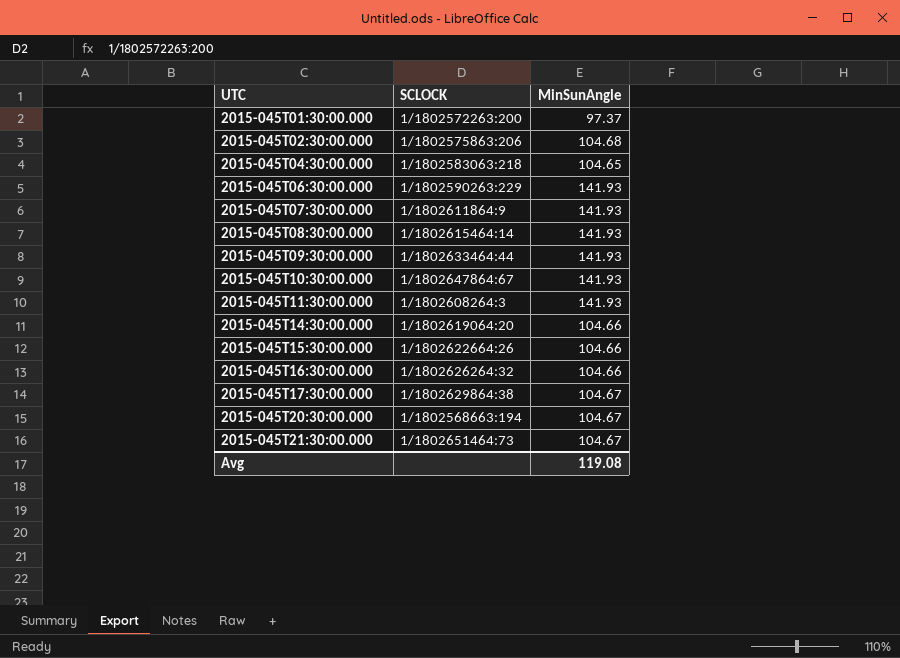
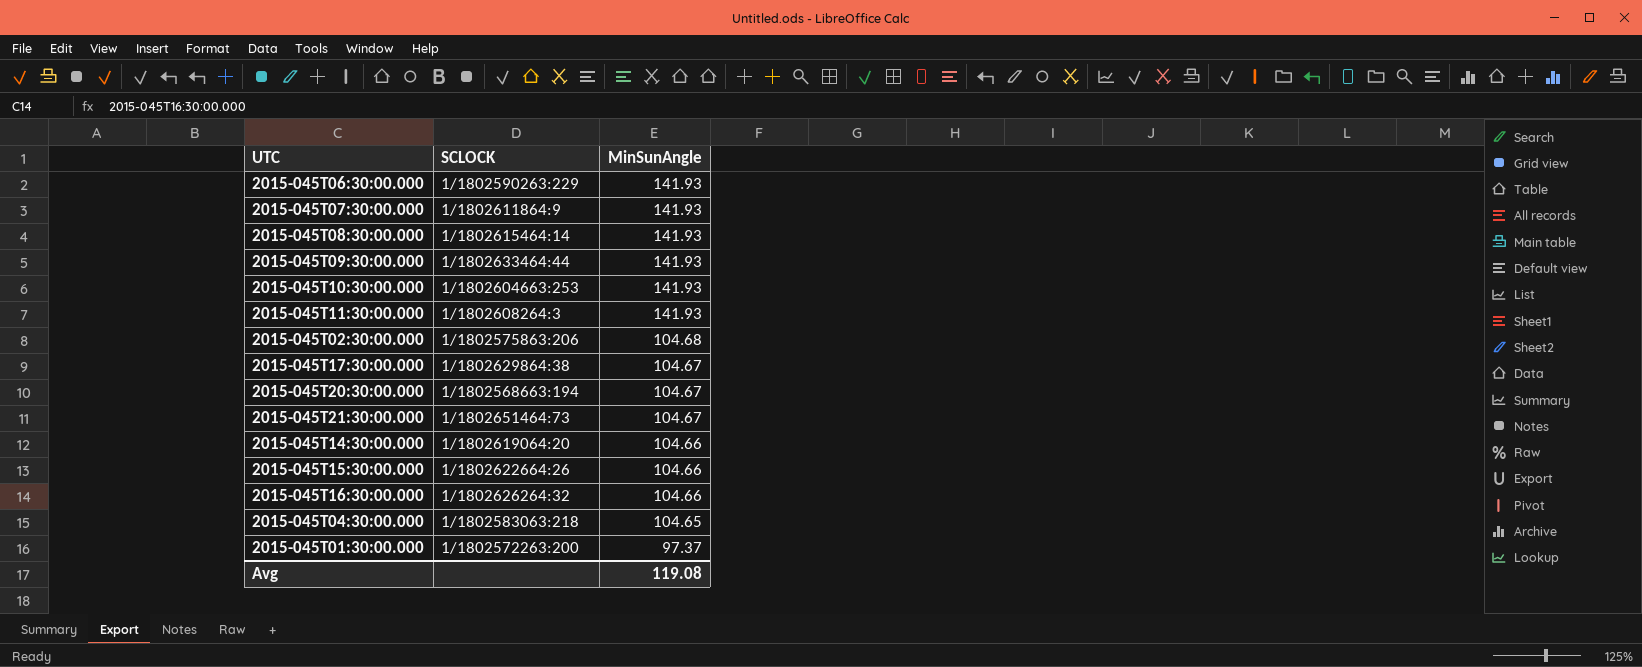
row order: UTC ascending -> MinSunAngle descending
2015-045T10:30:00.000 | SCLOCK: 1/1802647864:67 -> 1/1802604663:253

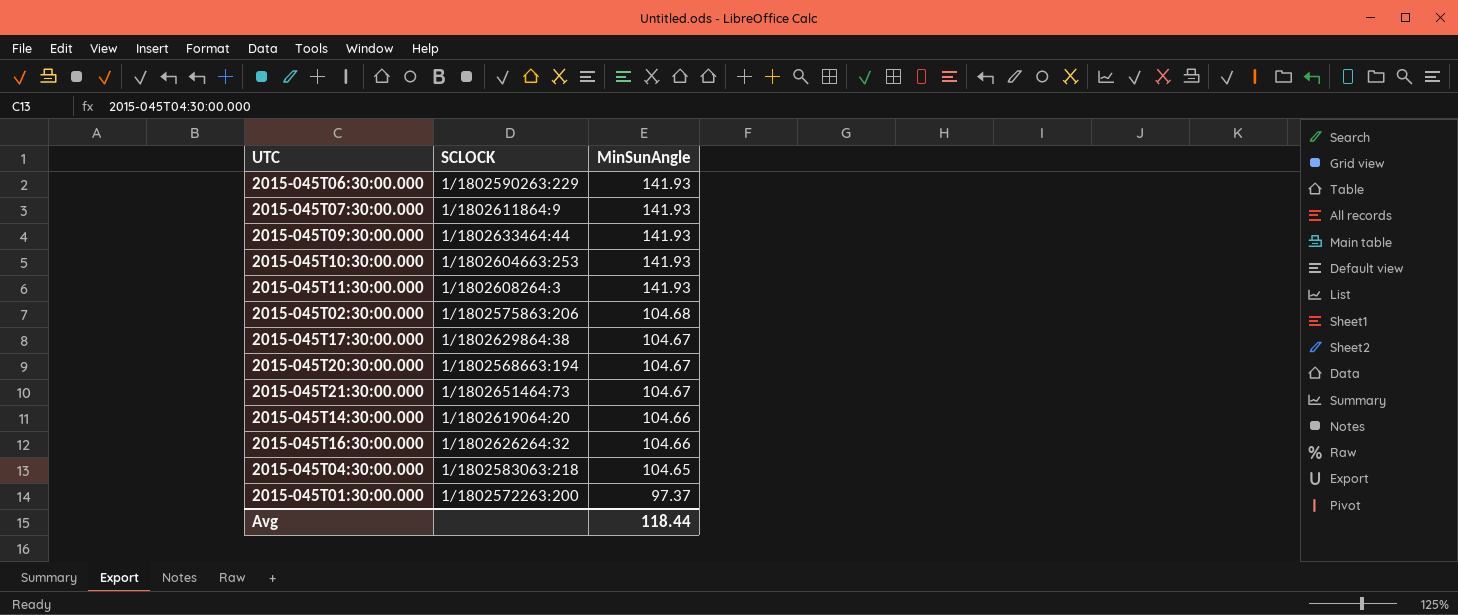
row 2015-045T08:30:00.000: 1/1802615464:14 | 141.93 -> none
row 2015-045T15:30:00.000: 1/1802622664:26 | 104.66 -> none
Avg | MinSunAngle: 119.08 -> 118.44

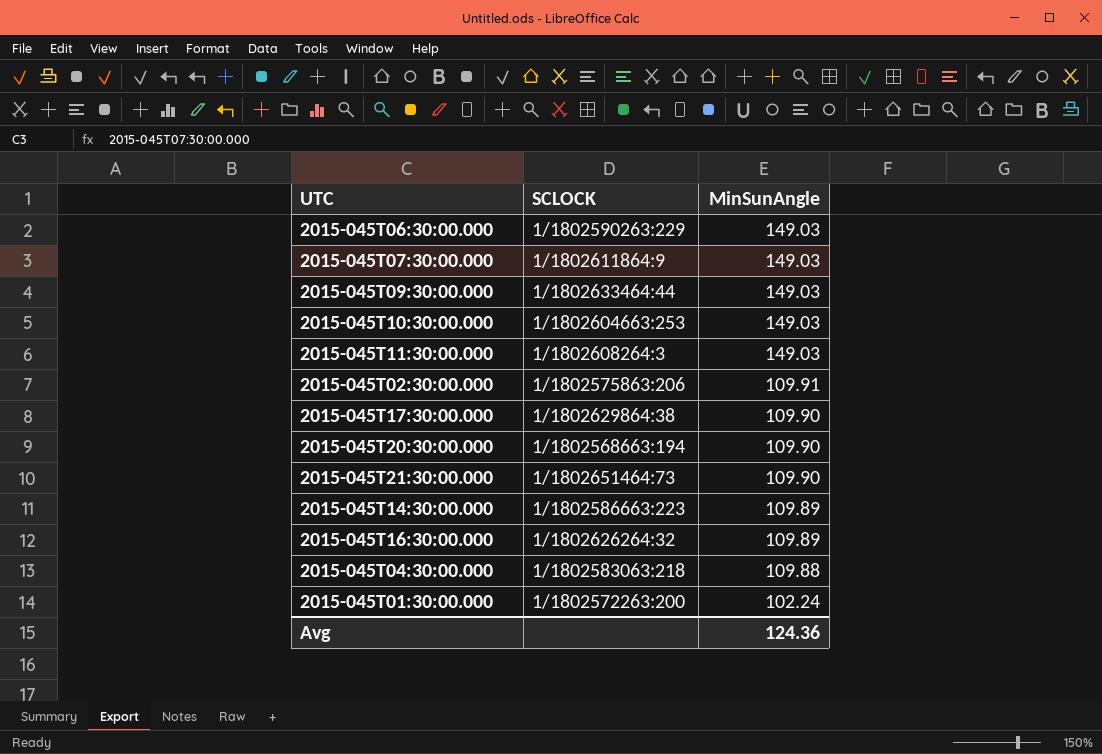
2015-045T06:30:00.000 | MinSunAngle: 141.93 -> 149.03
2015-045T07:30:00.000 | MinSunAngle: 141.93 -> 149.03
2015-045T09:30:00.000 | MinSunAngle: 141.93 -> 149.03
2015-045T10:30:00.000 | MinSunAngle: 141.93 -> 149.03
2015-045T11:30:00.000 | MinSunAngle: 141.93 -> 149.03
2015-045T02:30:00.000 | MinSunAngle: 104.68 -> 109.91
2015-045T17:30:00.000 | MinSunAngle: 104.67 -> 109.90
2015-045T20:30:00.000 | MinSunAngle: 104.67 -> 109.90
2015-045T21:30:00.000 | MinSunAngle: 104.67 -> 109.90
2015-045T14:30:00.000 | SCLOCK: 1/1802619064:20 -> 1/1802586663:223
2015-045T14:30:00.000 | MinSunAngle: 104.66 -> 109.89
2015-045T16:30:00.000 | MinSunAngle: 104.66 -> 109.89
2015-045T04:30:00.000 | MinSunAngle: 104.65 -> 109.88
2015-045T01:30:00.000 | MinSunAngle: 97.37 -> 102.24
Avg | MinSunAngle: 118.44 -> 124.36

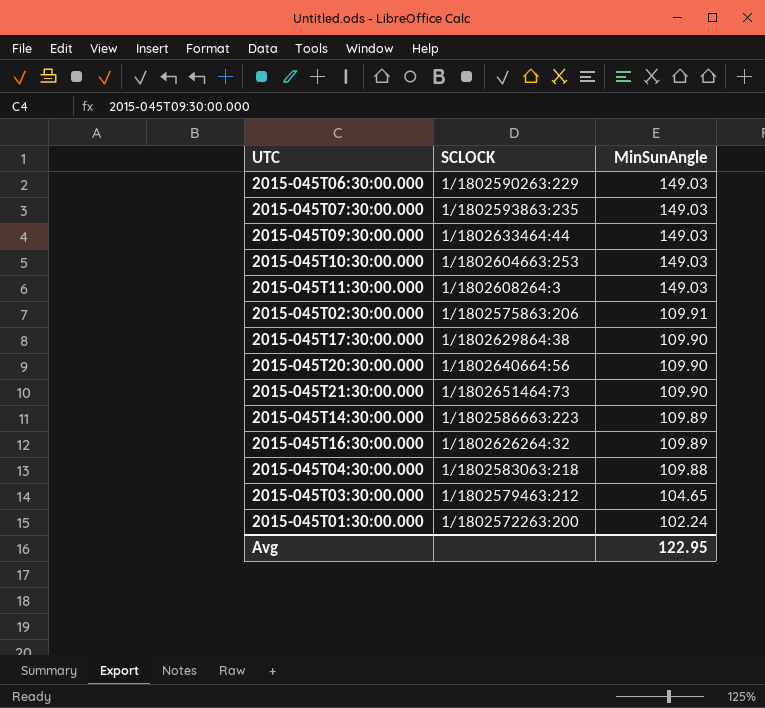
2015-045T07:30:00.000 | SCLOCK: 1/1802611864:9 -> 1/1802593863:235
2015-045T20:30:00.000 | SCLOCK: 1/1802568663:194 -> 1/1802640664:56
row 2015-045T03:30:00.000: none -> 1/1802579463:212 | 104.65
Avg | MinSunAngle: 124.36 -> 122.95

